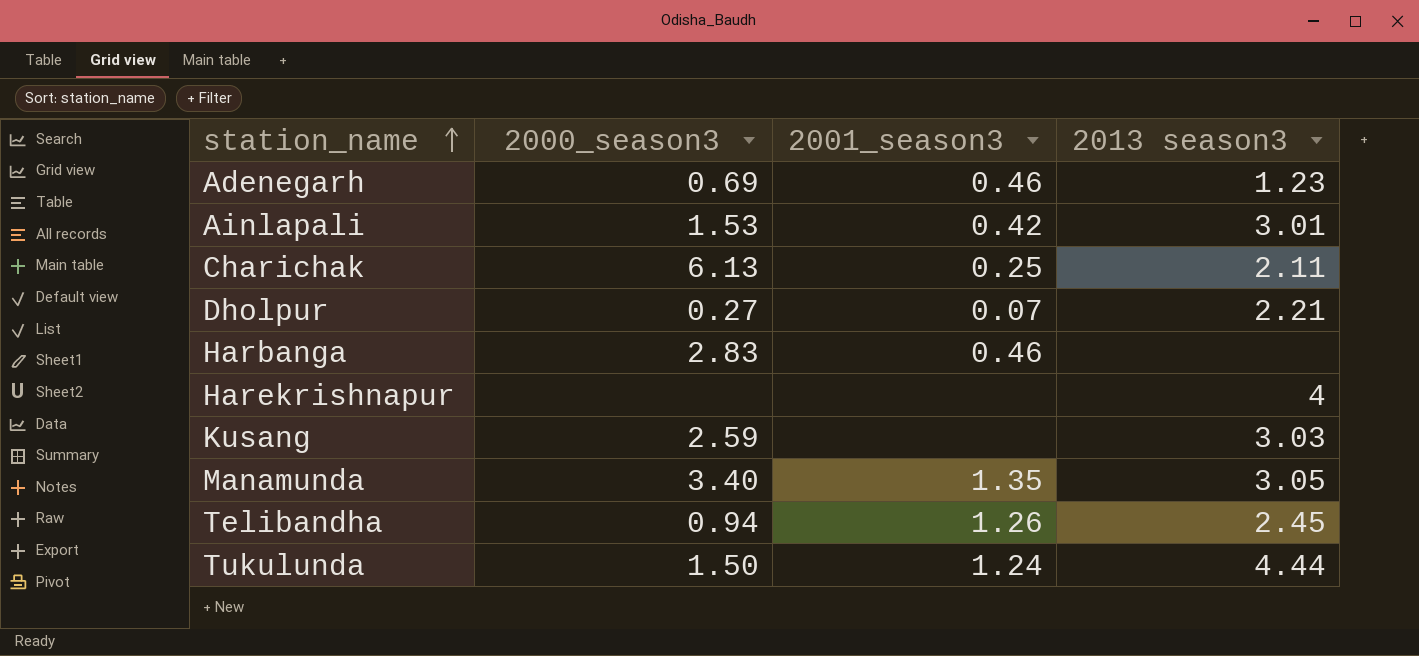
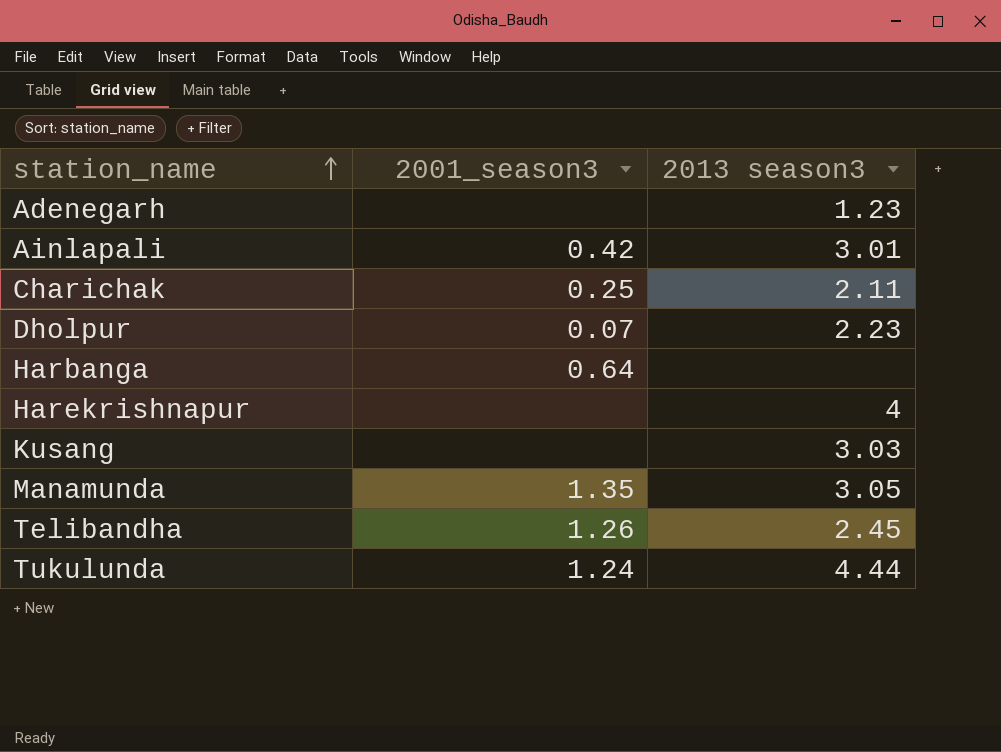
column 2000_season3 | position: 2 -> none
Adenegarh | 2001_season3: 0.46 -> none
Dholpur | 2013 season3: 2.21 -> 2.23
Harbanga | 2001_season3: 0.46 -> 0.64

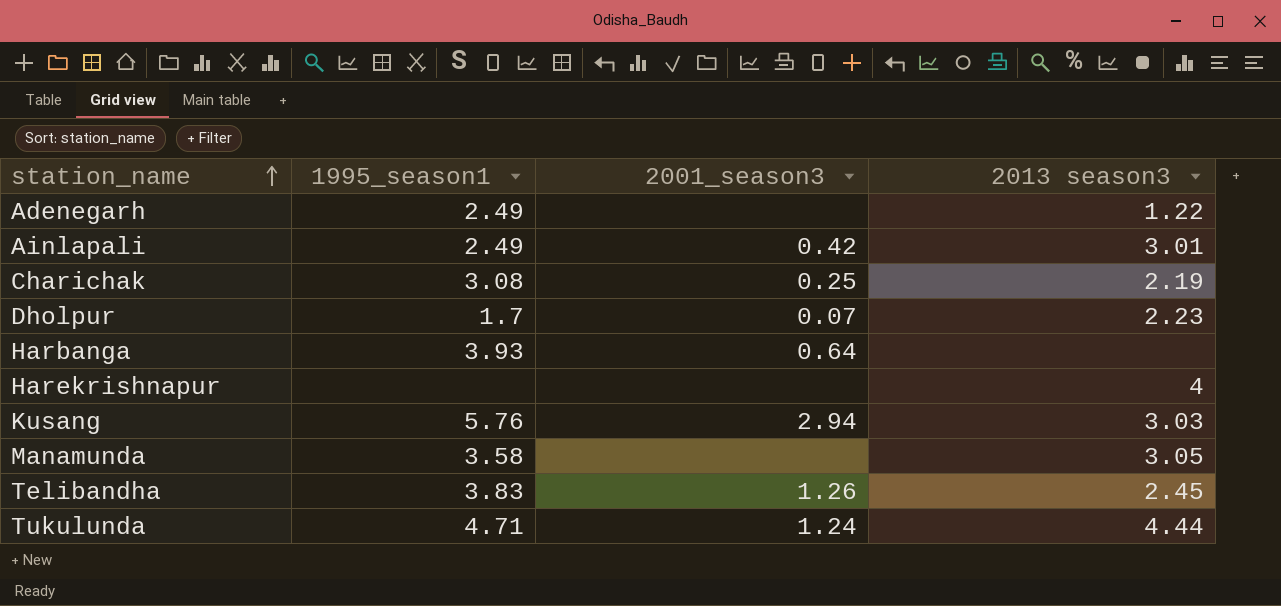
column 1995_season1 | position: none -> 2
Adenegarh | 2013 season3: 1.23 -> 1.22
Charichak | 2013 season3: 2.11 -> 2.19
Kusang | 2001_season3: none -> 2.94
Manamunda | 2001_season3: 1.35 -> none

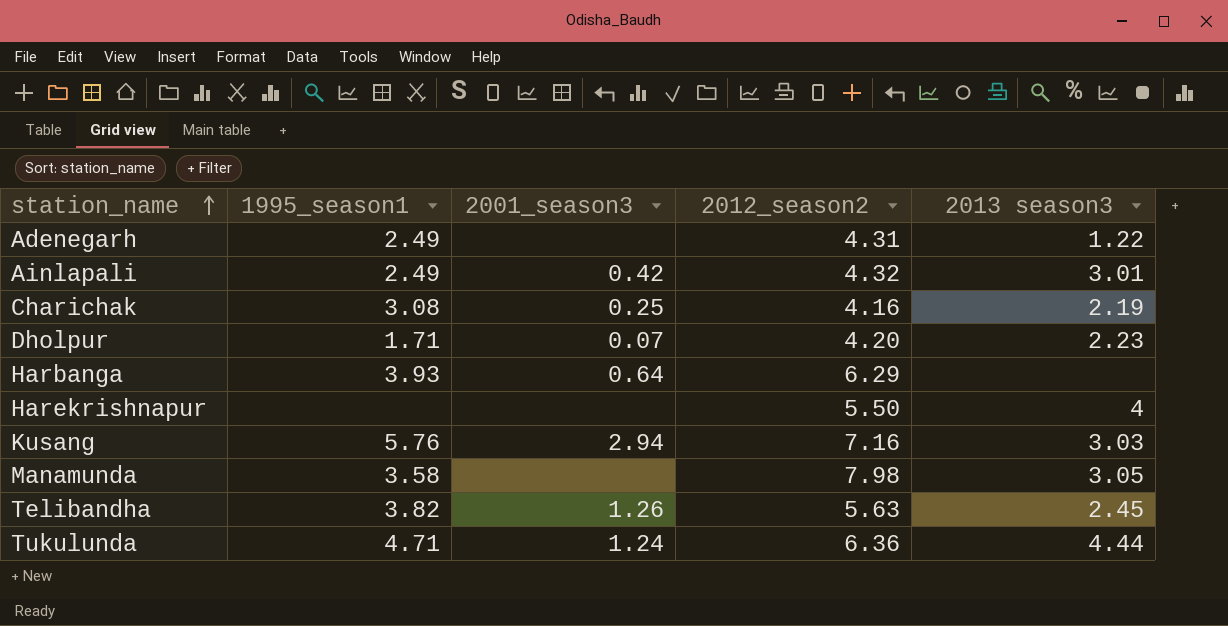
column 2012_season2 | position: none -> 4
Dholpur | 1995_season1: 1.7 -> 1.71
Telibandha | 1995_season1: 3.83 -> 3.82

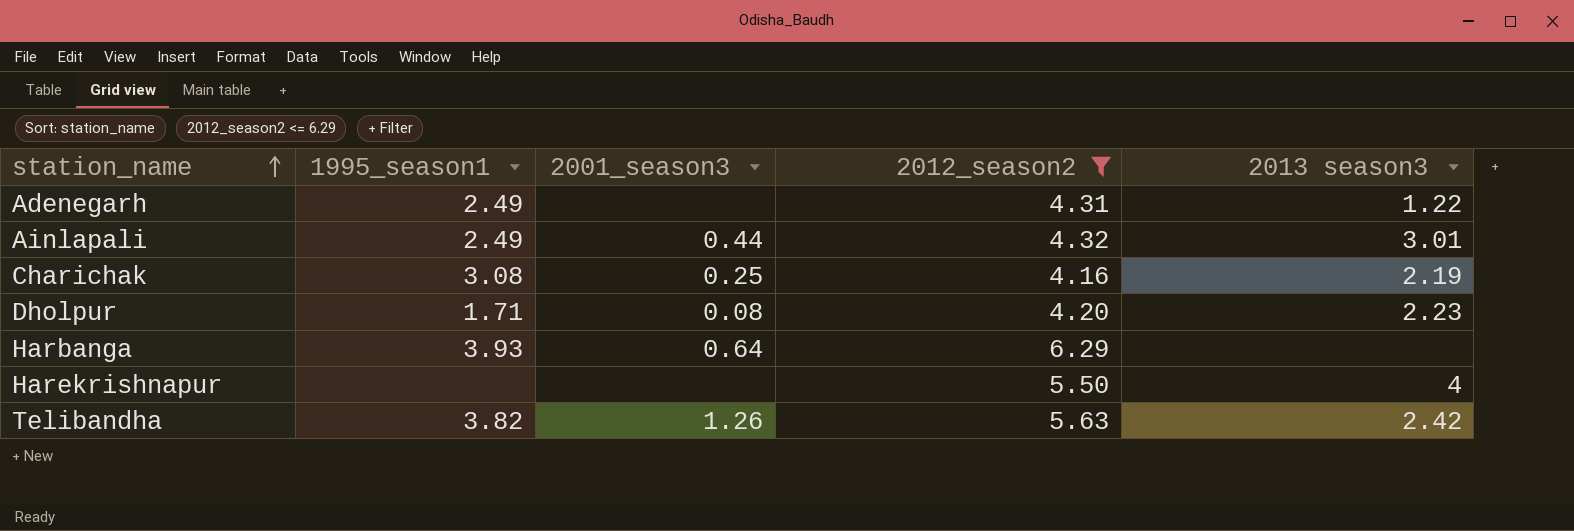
filter: none -> 2012_season2 <= 6.29
Ainlapali | 2001_season3: 0.42 -> 0.44
Dholpur | 2001_season3: 0.07 -> 0.08
Telibandha | 2013 season3: 2.45 -> 2.42

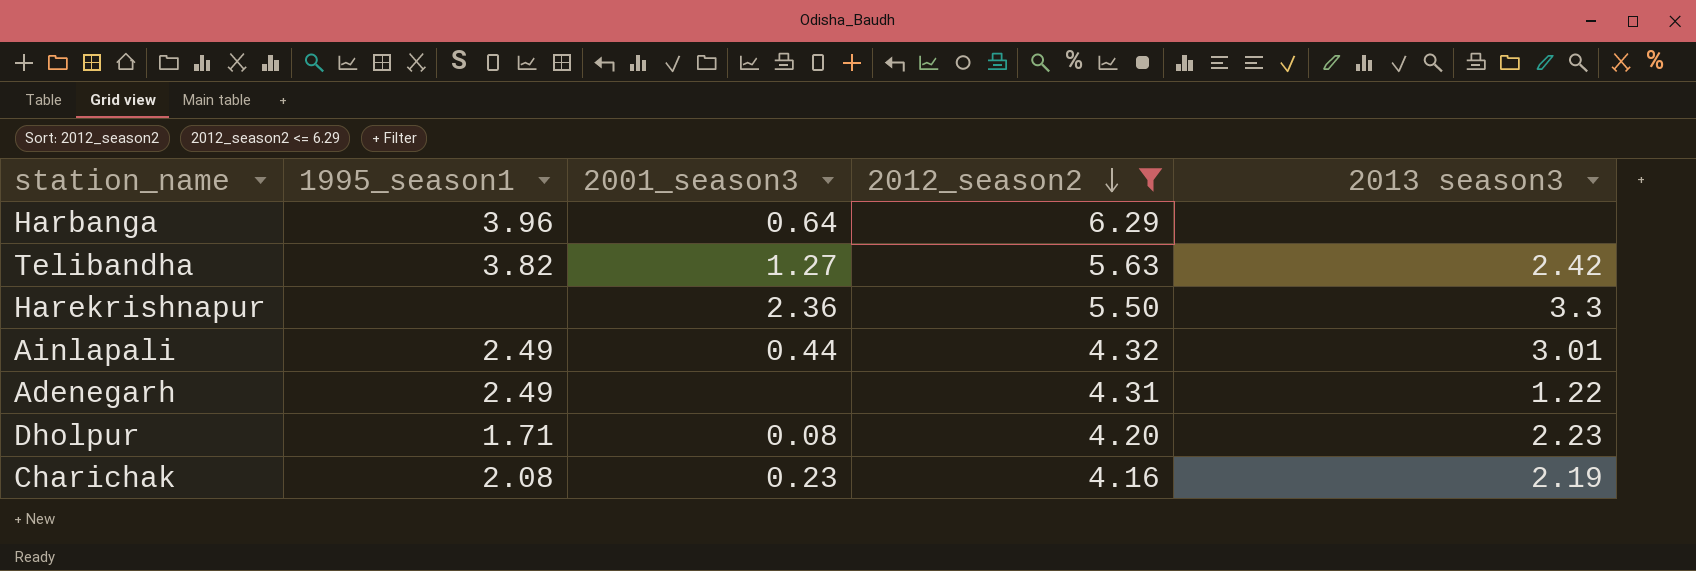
row order: station_name ascending -> 2012_season2 descending
Harbanga | 1995_season1: 3.93 -> 3.96
Telibandha | 2001_season3: 1.26 -> 1.27
Harekrishnapur | 2001_season3: none -> 2.36
Harekrishnapur | 2013 season3: 4 -> 3.3
Charichak | 1995_season1: 3.08 -> 2.08
Charichak | 2001_season3: 0.25 -> 0.23

